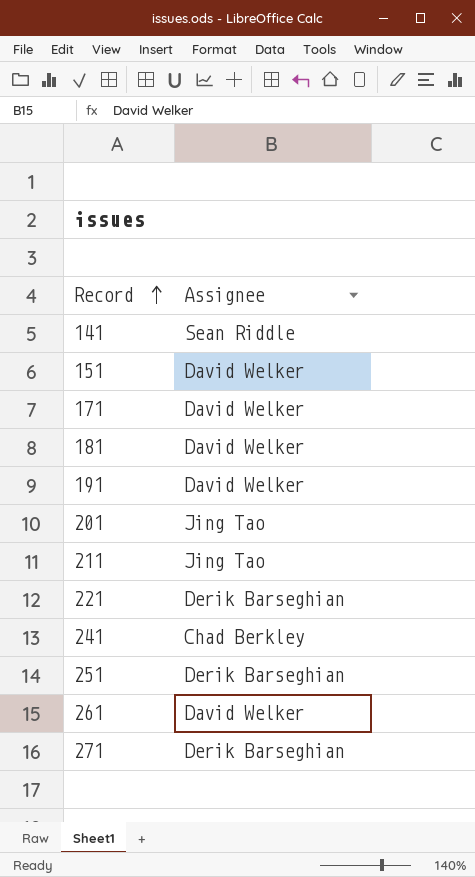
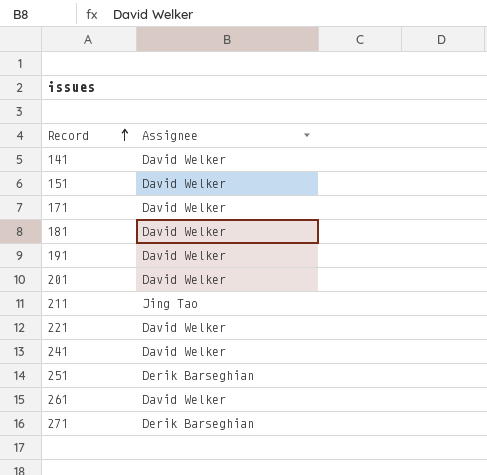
141 | Assignee: Sean Riddle -> David Welker
201 | Assignee: Jing Tao -> David Welker
221 | Assignee: Derik Barseghian -> David Welker
241 | Assignee: Chad Berkley -> David Welker

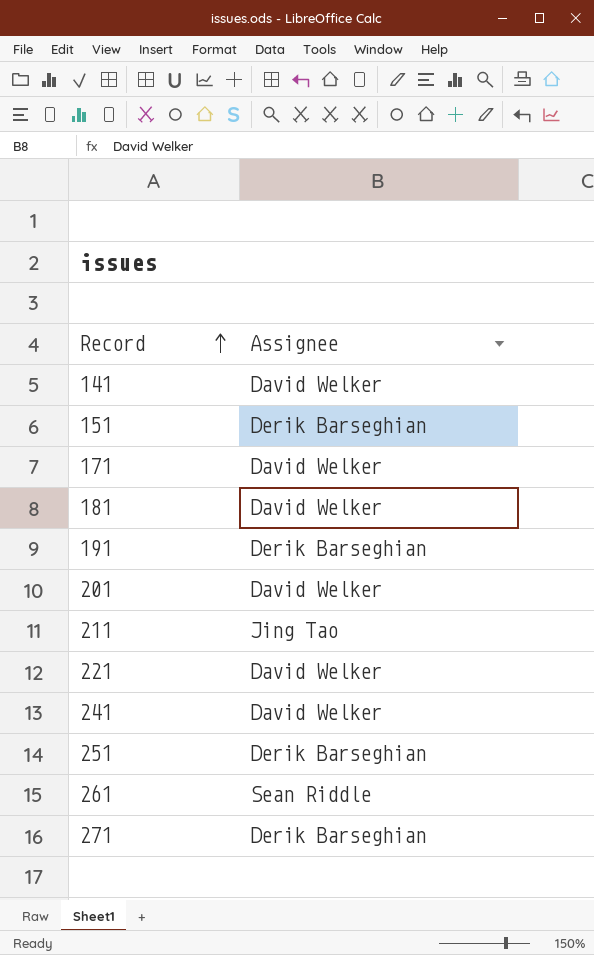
151 | Assignee: David Welker -> Derik Barseghian
191 | Assignee: David Welker -> Derik Barseghian
261 | Assignee: David Welker -> Sean Riddle

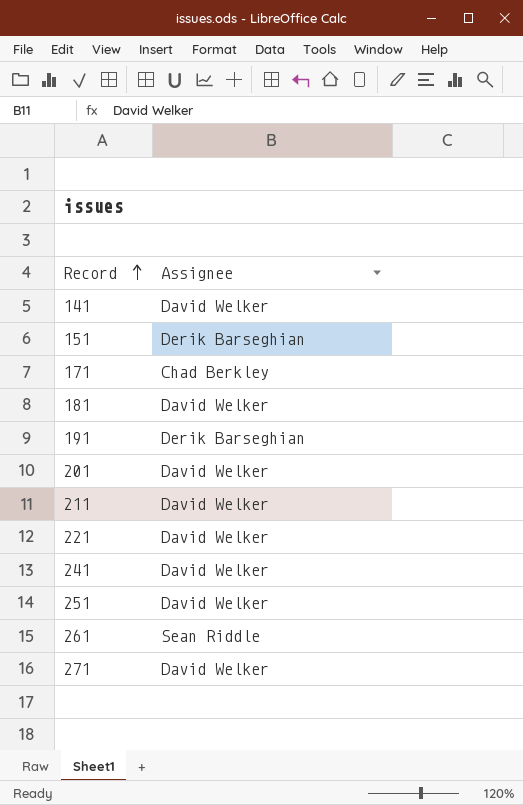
171 | Assignee: David Welker -> Chad Berkley
211 | Assignee: Jing Tao -> David Welker
251 | Assignee: Derik Barseghian -> David Welker
271 | Assignee: Derik Barseghian -> David Welker

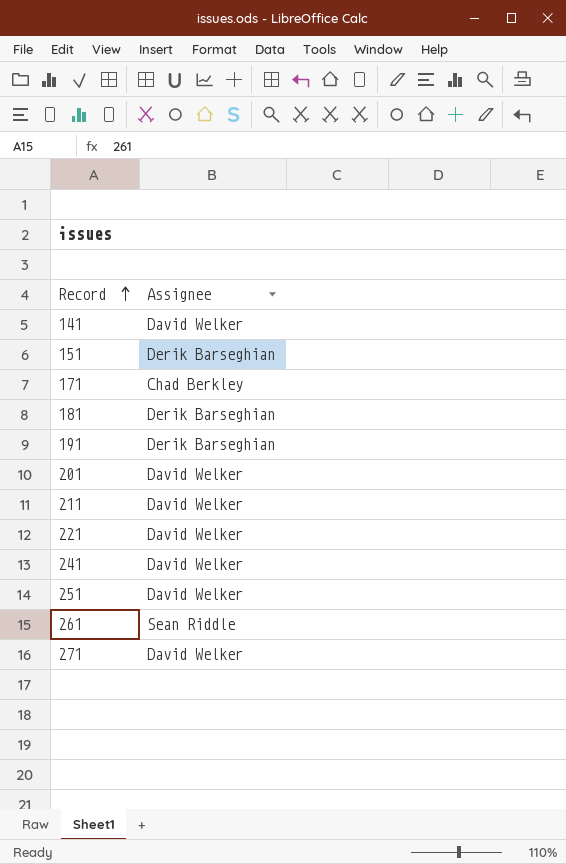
181 | Assignee: David Welker -> Derik Barseghian

